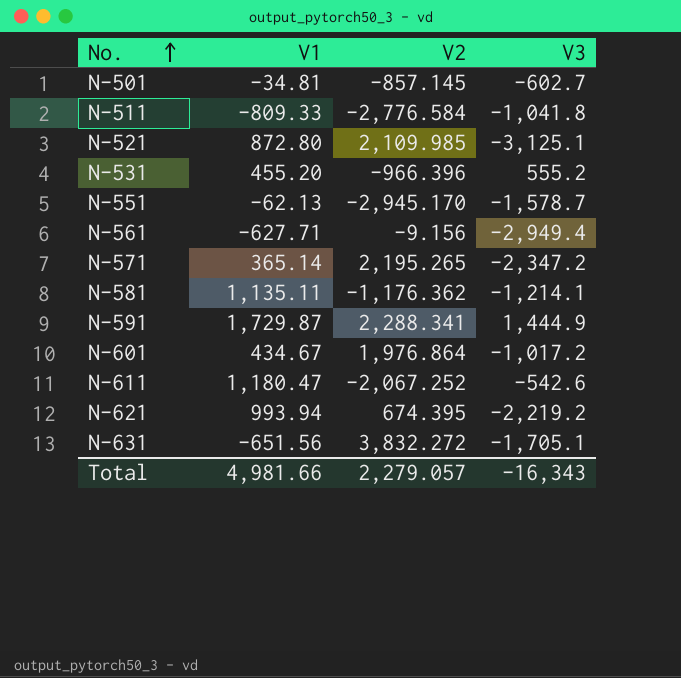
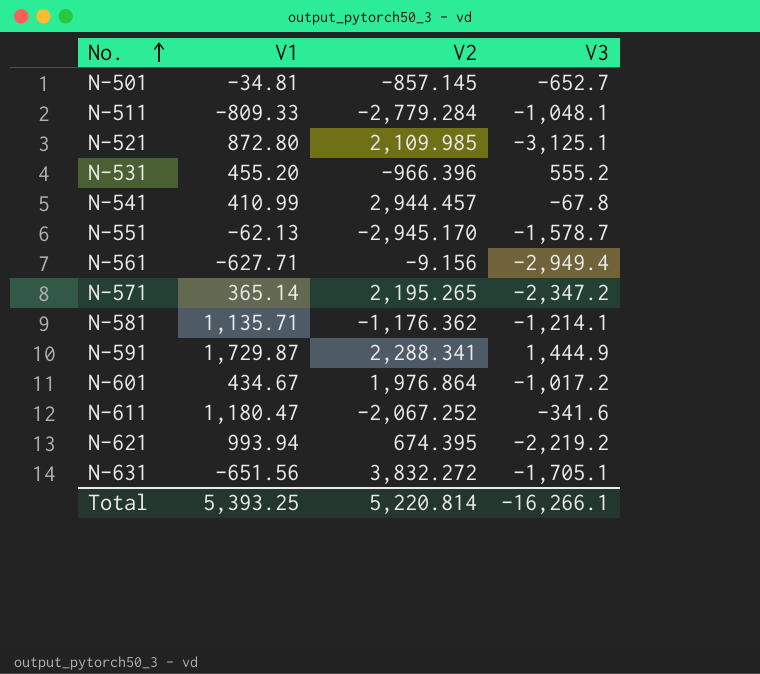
N-501 | V3: -602.7 -> -652.7
N-511 | V2: -2,776.584 -> -2,779.284
N-511 | V3: -1,041.8 -> -1,048.1
row N-541: none -> 410.99 | 2,944.457 | -67.8
N-581 | V1: 1,135.11 -> 1,135.71
N-611 | V3: -542.6 -> -341.6
Total | V1: 4,981.66 -> 5,393.25
Total | V2: 2,279.057 -> 5,220.814
Total | V3: -16,343 -> -16,266.1

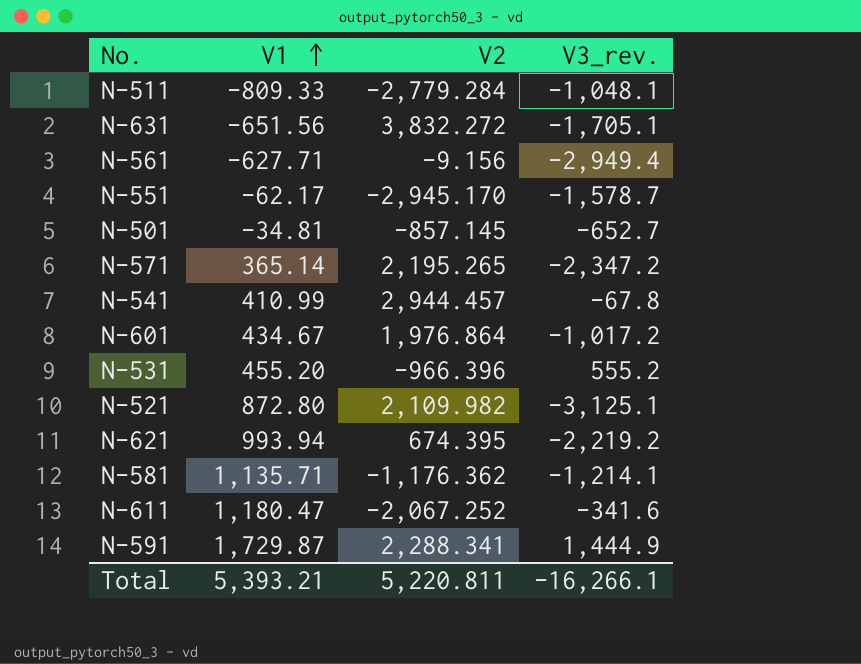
row order: No. ascending -> V1 ascending
column name: V3 -> V3_rev.
N-551 | V1: -62.13 -> -62.17
N-521 | V2: 2,109.985 -> 2,109.982
Total | V1: 5,393.25 -> 5,393.21
Total | V2: 5,220.814 -> 5,220.811

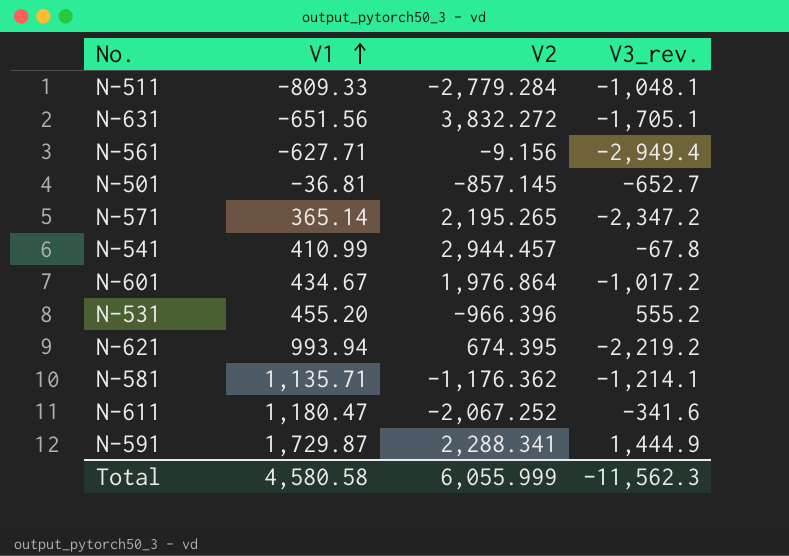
row N-551: -62.17 | -2,945.170 | -1,578.7 -> none
row N-521: 872.80 | 2,109.982 | -3,125.1 -> none
N-501 | V1: -34.81 -> -36.81
Total | V1: 5,393.21 -> 4,580.58
Total | V2: 5,220.811 -> 6,055.999
Total | V3_rev.: -16,266.1 -> -11,562.3

